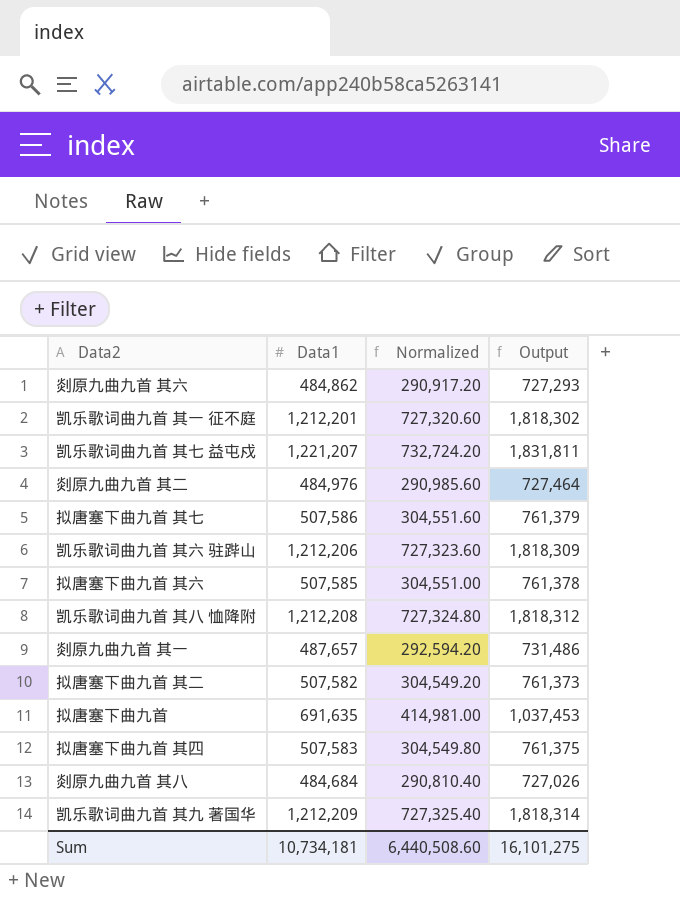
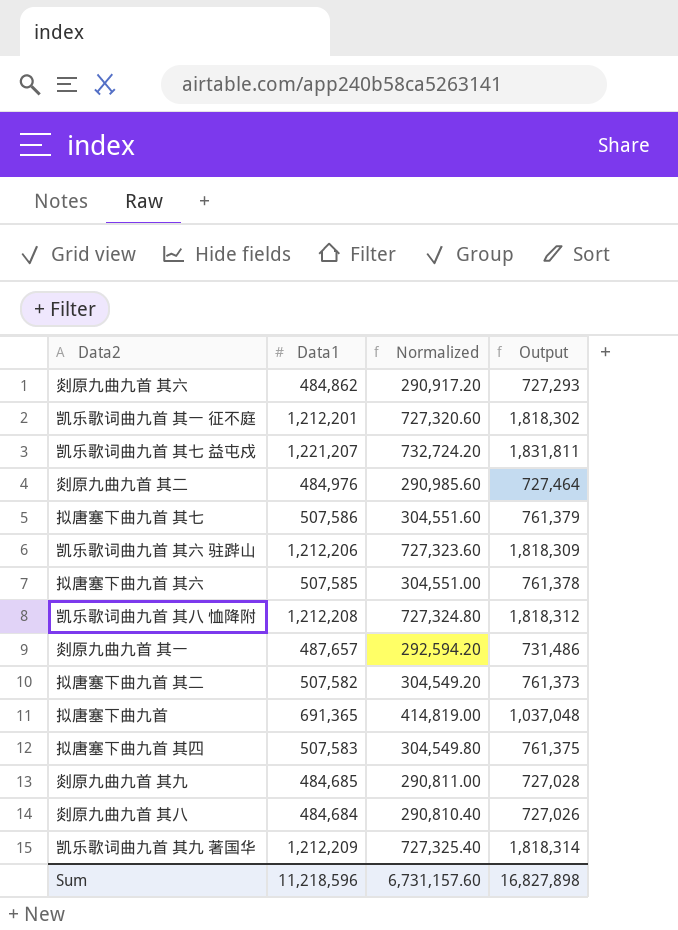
拟唐塞下曲九首 | Data1: 691,635 -> 691,365
拟唐塞下曲九首 | Normalized: 414,981.00 -> 414,819.00
拟唐塞下曲九首 | Output: 1,037,453 -> 1,037,048
row 剡原九曲九首 其九: none -> 484,685 | 290,811.00 | 727,028
Sum | Data1: 10,734,181 -> 11,218,596
Sum | Normalized: 6,440,508.60 -> 6,731,157.60
Sum | Output: 16,101,275 -> 16,827,898

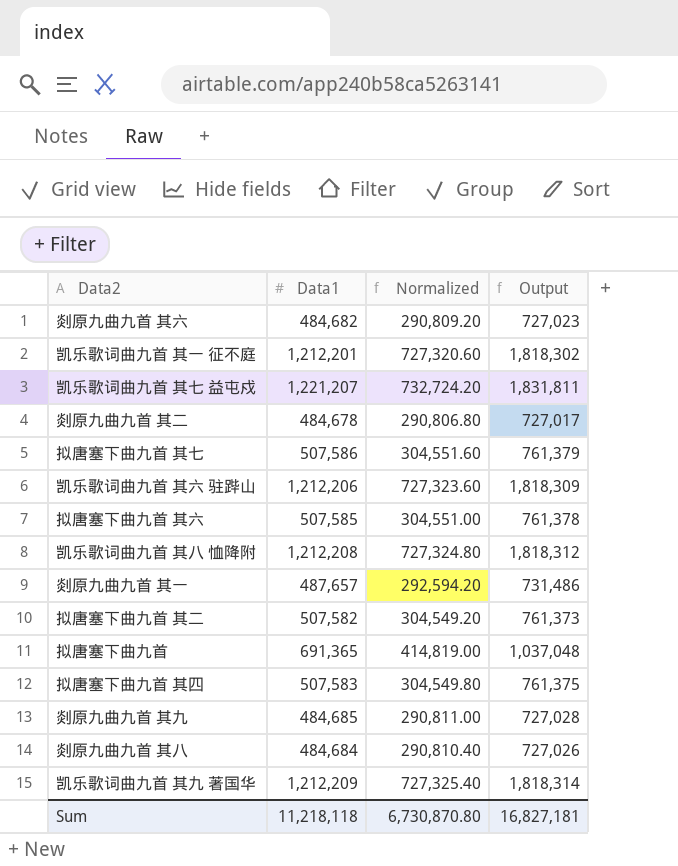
剡原九曲九首 其六 | Data1: 484,862 -> 484,682
剡原九曲九首 其六 | Normalized: 290,917.20 -> 290,809.20
剡原九曲九首 其六 | Output: 727,293 -> 727,023
剡原九曲九首 其二 | Data1: 484,976 -> 484,678
剡原九曲九首 其二 | Normalized: 290,985.60 -> 290,806.80
剡原九曲九首 其二 | Output: 727,464 -> 727,017
Sum | Data1: 11,218,596 -> 11,218,118
Sum | Normalized: 6,731,157.60 -> 6,730,870.80
Sum | Output: 16,827,898 -> 16,827,181

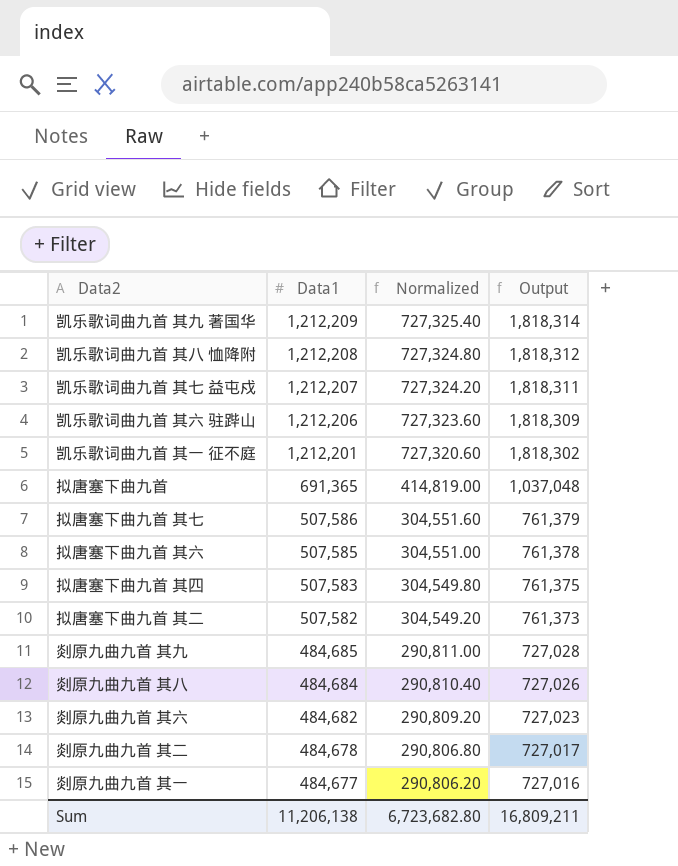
row order: none -> Data1 descending
凯乐歌词曲九首 其七 益屯戍 | Data1: 1,221,207 -> 1,212,207
凯乐歌词曲九首 其七 益屯戍 | Normalized: 732,724.20 -> 727,324.20
凯乐歌词曲九首 其七 益屯戍 | Output: 1,831,811 -> 1,818,311
剡原九曲九首 其一 | Data1: 487,657 -> 484,677
剡原九曲九首 其一 | Normalized: 292,594.20 -> 290,806.20
剡原九曲九首 其一 | Output: 731,486 -> 727,016
Sum | Data1: 11,218,118 -> 11,206,138
Sum | Normalized: 6,730,870.80 -> 6,723,682.80
Sum | Output: 16,827,181 -> 16,809,211

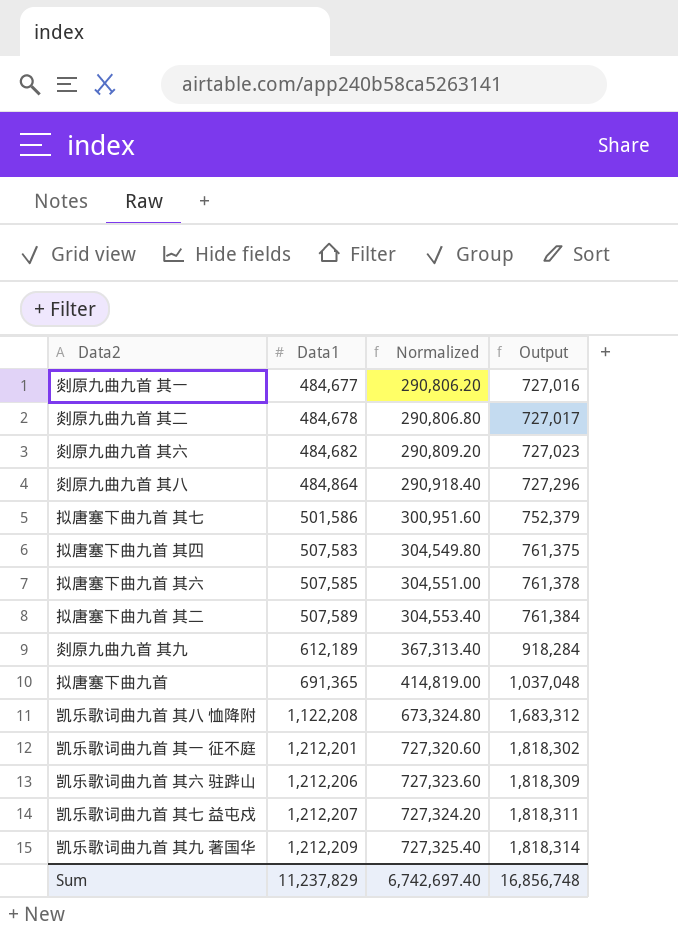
row order: Data1 descending -> Data1 ascending
剡原九曲九首 其八 | Data1: 484,684 -> 484,864
剡原九曲九首 其八 | Normalized: 290,810.40 -> 290,918.40
剡原九曲九首 其八 | Output: 727,026 -> 727,296
拟唐塞下曲九首 其七 | Data1: 507,586 -> 501,586
拟唐塞下曲九首 其七 | Normalized: 304,551.60 -> 300,951.60
拟唐塞下曲九首 其七 | Output: 761,379 -> 752,379
拟唐塞下曲九首 其二 | Data1: 507,582 -> 507,589
拟唐塞下曲九首 其二 | Normalized: 304,549.20 -> 304,553.40
拟唐塞下曲九首 其二 | Output: 761,373 -> 761,384
剡原九曲九首 其九 | Data1: 484,685 -> 612,189
剡原九曲九首 其九 | Normalized: 290,811.00 -> 367,313.40
剡原九曲九首 其九 | Output: 727,028 -> 918,284
凯乐歌词曲九首 其八 恤降附 | Data1: 1,212,208 -> 1,122,208
凯乐歌词曲九首 其八 恤降附 | Normalized: 727,324.80 -> 673,324.80
凯乐歌词曲九首 其八 恤降附 | Output: 1,818,312 -> 1,683,312
Sum | Data1: 11,206,138 -> 11,237,829
Sum | Normalized: 6,723,682.80 -> 6,742,697.40
Sum | Output: 16,809,211 -> 16,856,748

